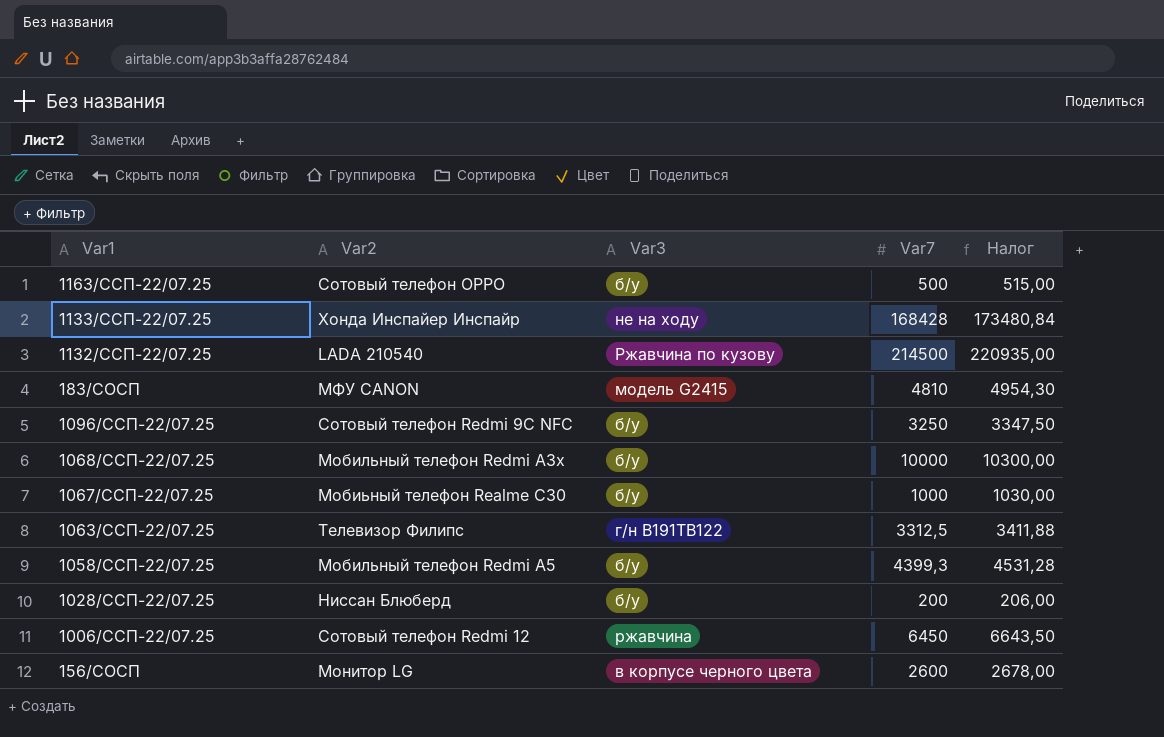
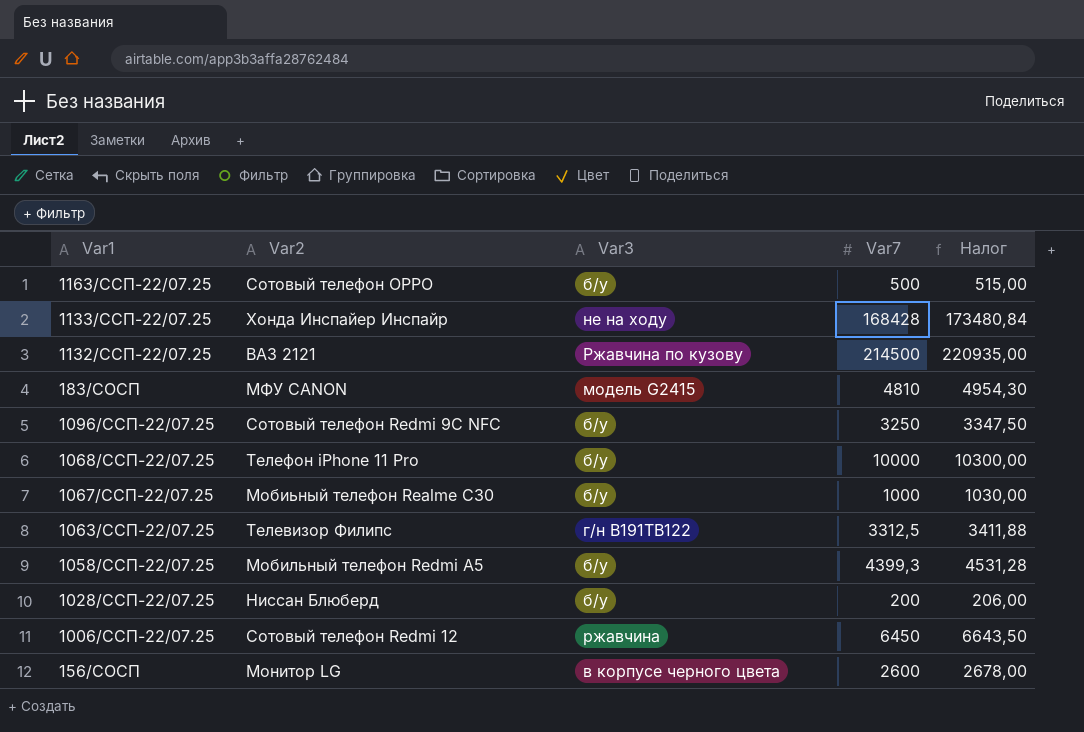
1132/ССП-22/07.25 | Var2: LАDА 210540 -> ВАЗ 2121
1068/ССП-22/07.25 | Var2: Мобильный телефон Redmi A3x -> Телефон iPhone 11 Pro

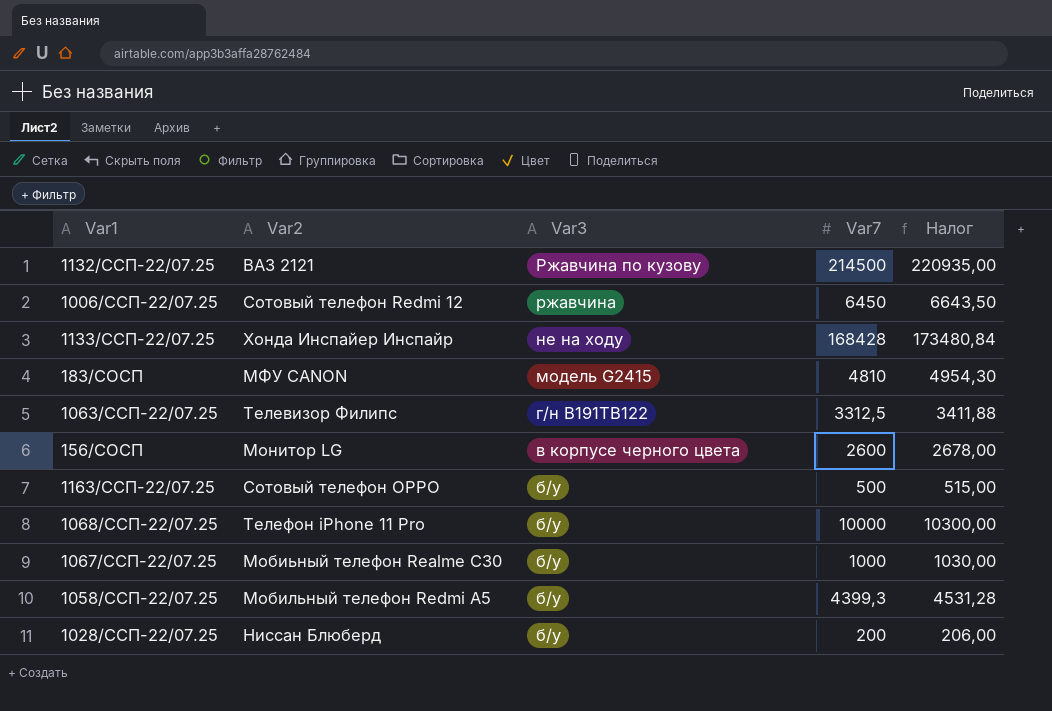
row order: none -> Var3 descending
row 1096/ССП-22/07.25: Сотовый телефон Redmi 9C NFC | б/у | 3250 | 3347,50 -> none

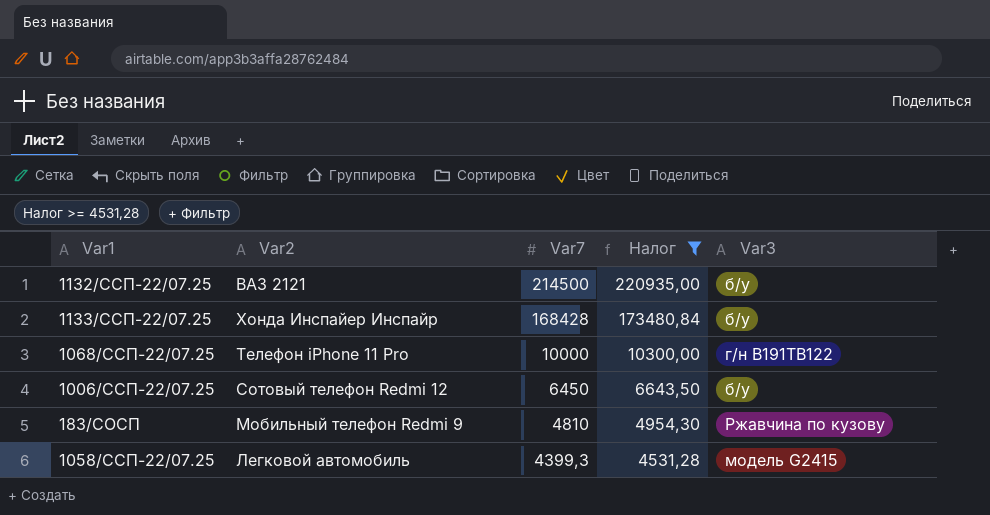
filter: none -> Налог >= 4531,28
row order: Var3 descending -> Var7 descending
column Var3 | position: 3 -> 5
1132/ССП-22/07.25 | Var3: Ржавчина по кузову -> б/у
1133/ССП-22/07.25 | Var3: не на ходу -> б/у
1068/ССП-22/07.25 | Var3: б/у -> г/н В191ТВ122
1006/ССП-22/07.25 | Var3: ржавчина -> б/у
183/СОСП | Var2: МФУ CANON -> Мобильный телефон Redmi 9
183/СОСП | Var3: модель G2415 -> Ржавчина по кузову
1058/ССП-22/07.25 | Var2: Мобильный телефон Redmi А5 -> Легковой автомобиль
1058/ССП-22/07.25 | Var3: б/у -> модель G2415

